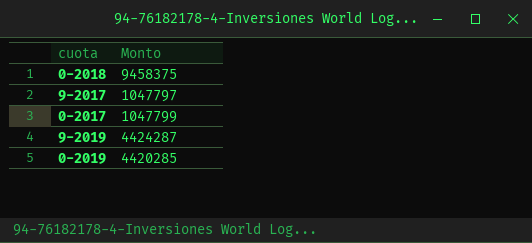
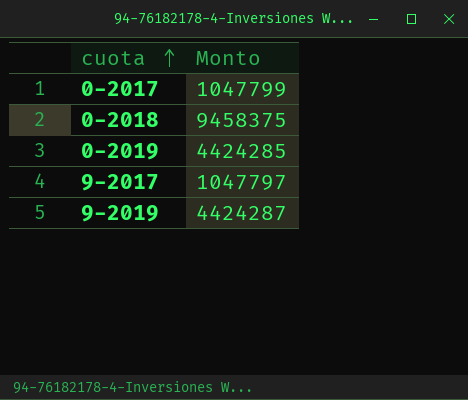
row order: none -> cuota ascending
0-2019 | Monto: 4420285 -> 4424285

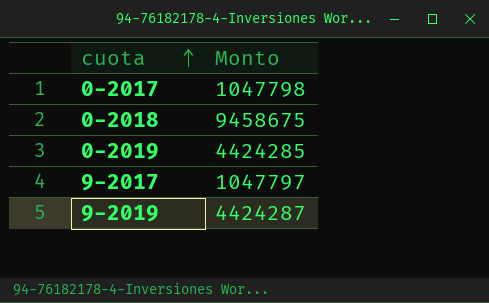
0-2017 | Monto: 1047799 -> 1047798
0-2018 | Monto: 9458375 -> 9458675

